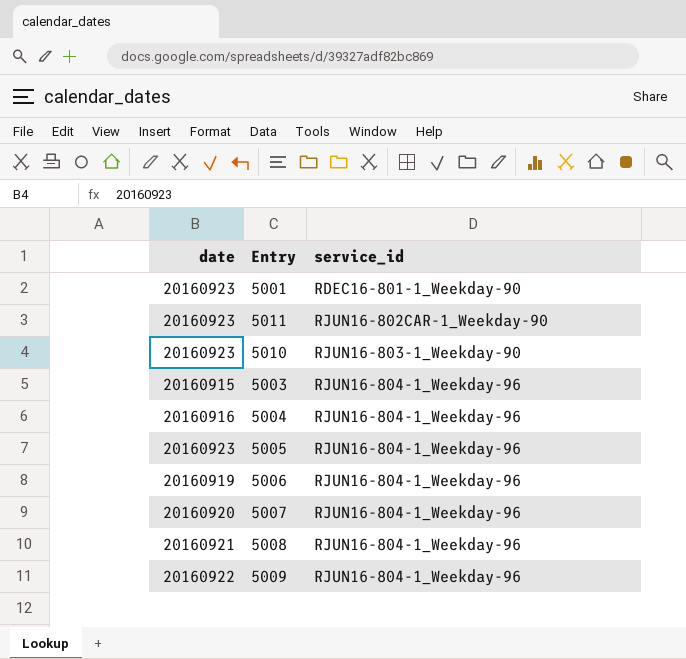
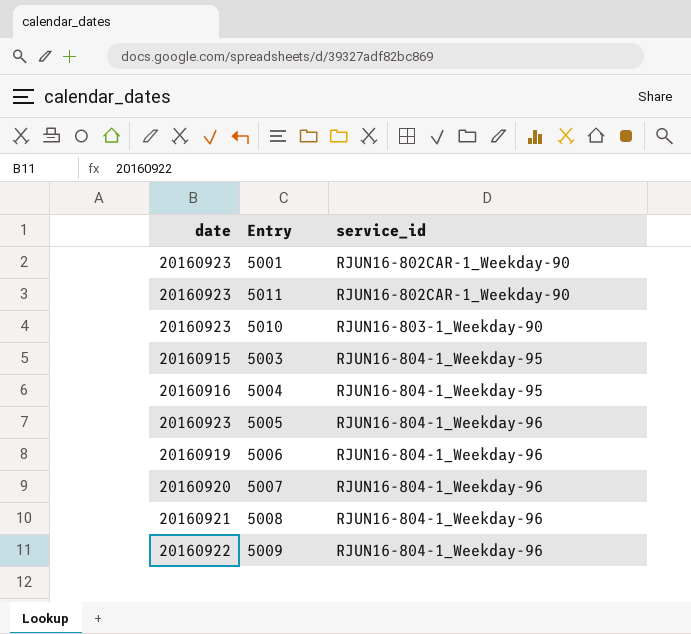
5001 | service_id: RDEC16-801-1_Weekday-90 -> RJUN16-802CAR-1_Weekday-90
5003 | service_id: RJUN16-804-1_Weekday-96 -> RJUN16-804-1_Weekday-95
5004 | service_id: RJUN16-804-1_Weekday-96 -> RJUN16-804-1_Weekday-95

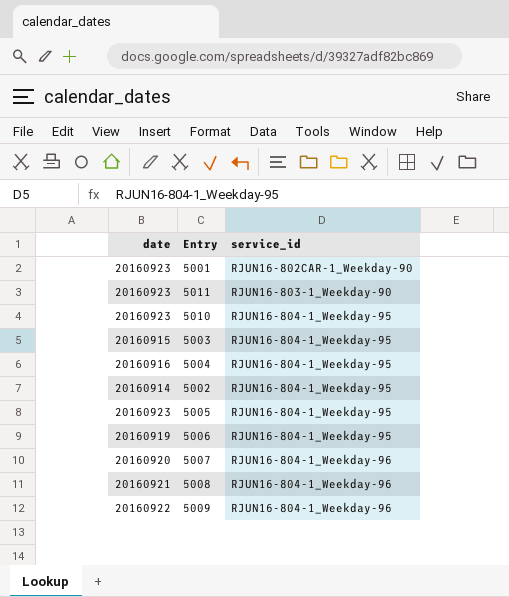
5011 | service_id: RJUN16-802CAR-1_Weekday-90 -> RJUN16-803-1_Weekday-90
5010 | service_id: RJUN16-803-1_Weekday-90 -> RJUN16-804-1_Weekday-95
row 5002: none -> 20160914 | RJUN16-804-1_Weekday-95
5005 | service_id: RJUN16-804-1_Weekday-96 -> RJUN16-804-1_Weekday-95
5006 | service_id: RJUN16-804-1_Weekday-96 -> RJUN16-804-1_Weekday-95

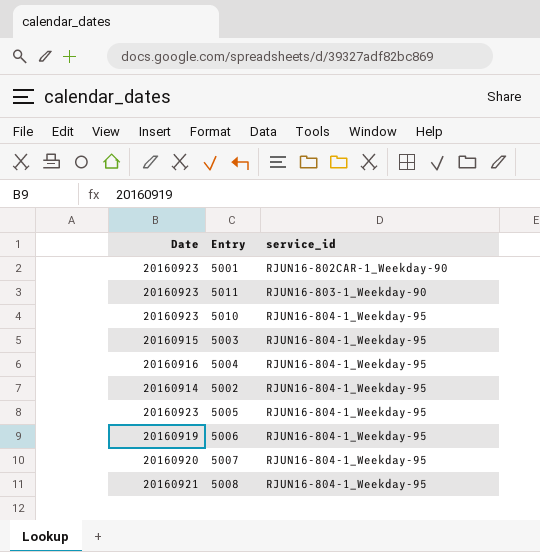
column name: date -> Date
row 5009: 20160922 | RJUN16-804-1_Weekday-96 -> none
5007 | service_id: RJUN16-804-1_Weekday-96 -> RJUN16-804-1_Weekday-95
5008 | service_id: RJUN16-804-1_Weekday-96 -> RJUN16-804-1_Weekday-95

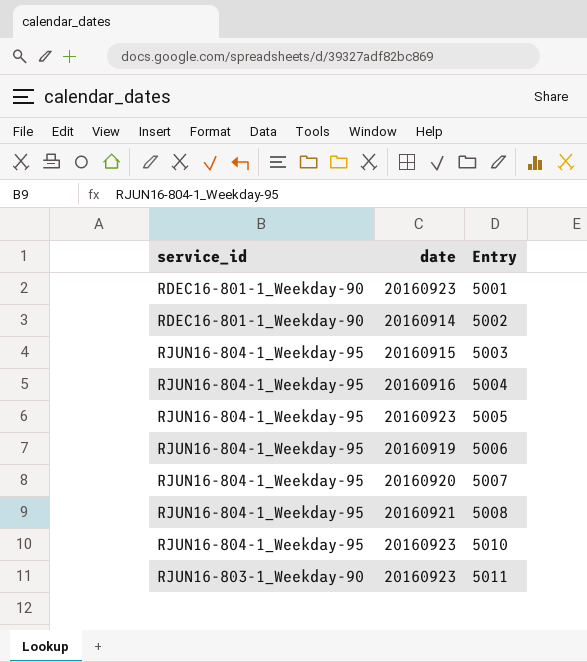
row order: service_id ascending -> Entry ascending
column service_id | position: 3 -> 1
column name: Date -> date
5001 | service_id: RJUN16-802CAR-1_Weekday-90 -> RDEC16-801-1_Weekday-90
5002 | service_id: RJUN16-804-1_Weekday-95 -> RDEC16-801-1_Weekday-90

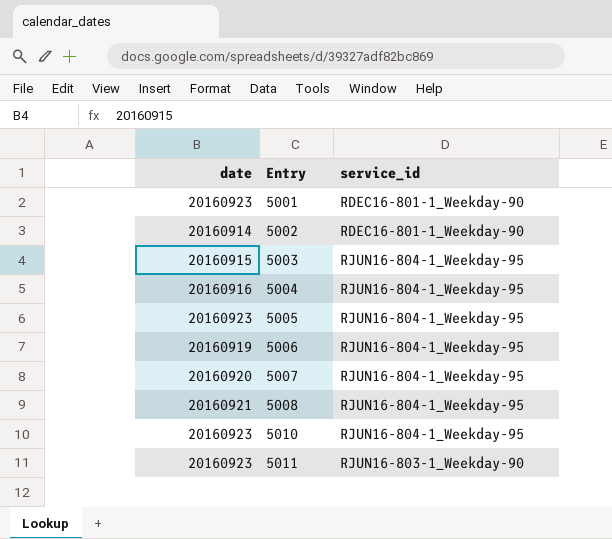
column service_id | position: 1 -> 3

